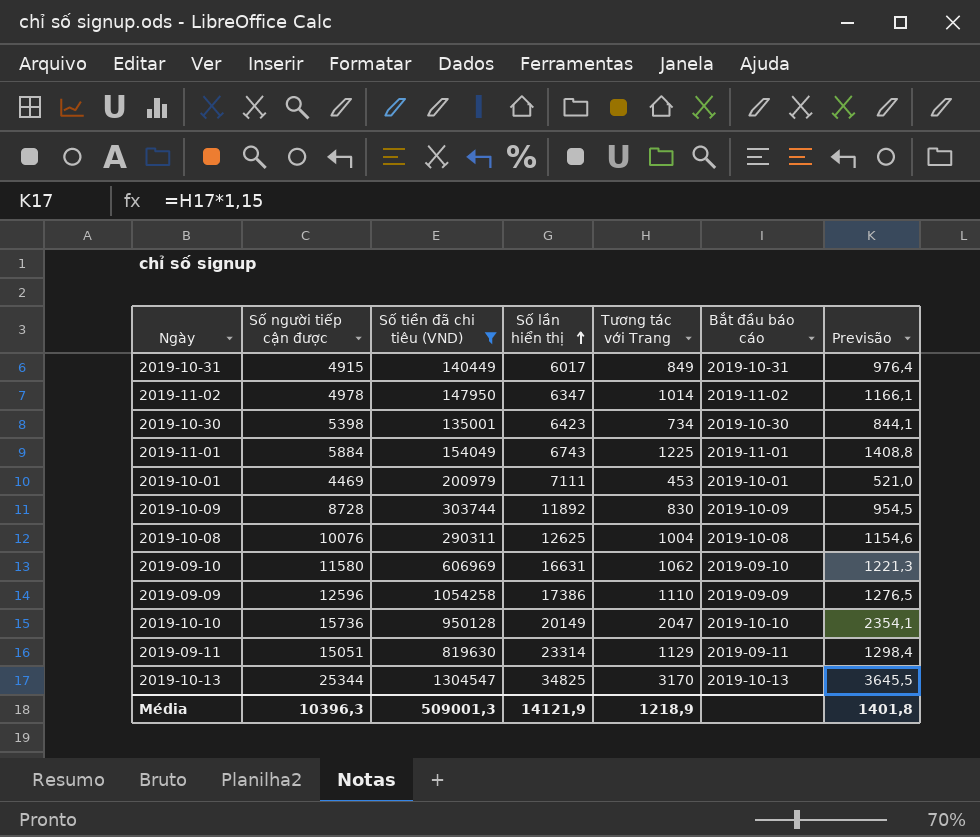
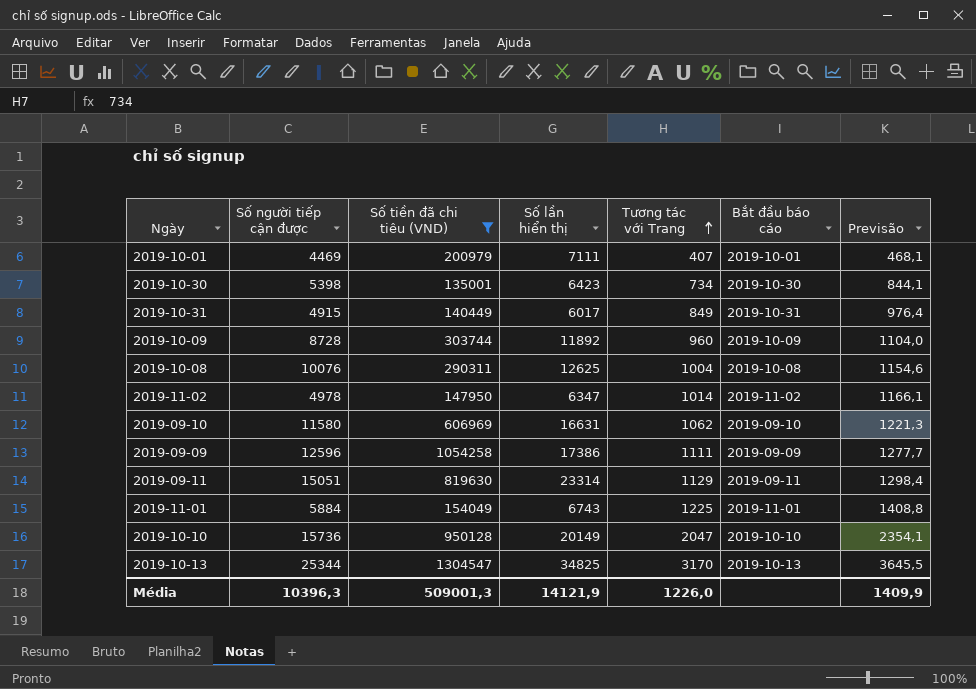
row order: Số lần hiển thị ascending -> Tương tác với Trang ascending
2019-10-01 | Tương tác với Trang: 453 -> 407
2019-10-01 | Previsão: 521,0 -> 468,1
2019-10-09 | Tương tác với Trang: 830 -> 960
2019-10-09 | Previsão: 954,5 -> 1104,0
2019-09-09 | Tương tác với Trang: 1110 -> 1111
2019-09-09 | Previsão: 1276,5 -> 1277,7
Média | Tương tác với Trang: 1218,9 -> 1226,0
Média | Previsão: 1401,8 -> 1409,9

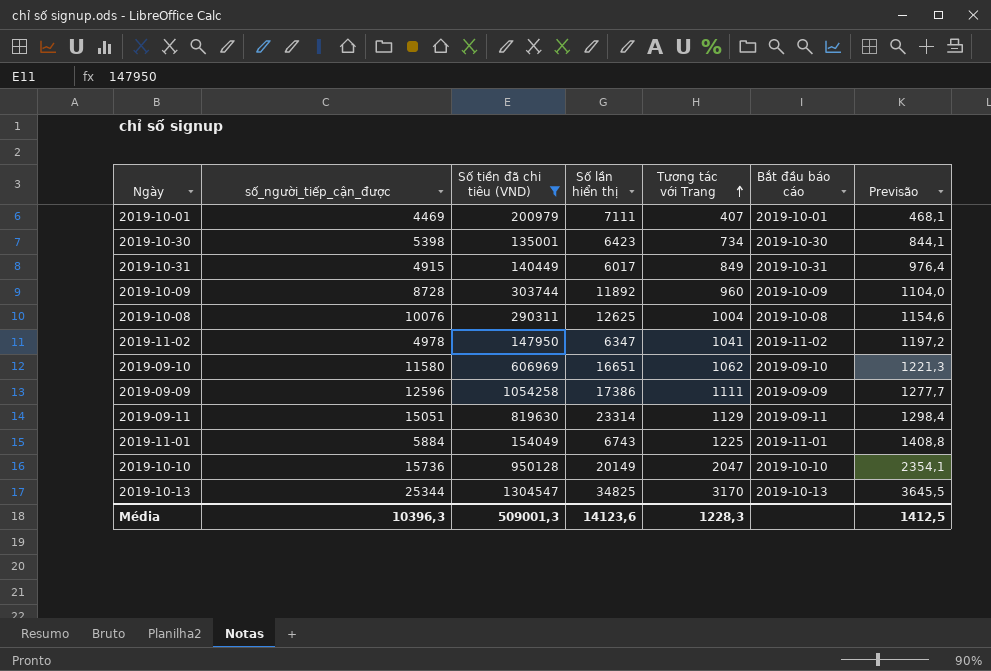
column name: Số người tiếp cận được -> số_người_tiếp_cận_được
2019-11-02 | Tương tác với Trang: 1014 -> 1041
2019-11-02 | Previsão: 1166,1 -> 1197,2
2019-09-10 | Số lần hiển thị: 16631 -> 16651
Média | Số lần hiển thị: 14121,9 -> 14123,6
Média | Tương tác với Trang: 1226,0 -> 1228,3
Média | Previsão: 1409,9 -> 1412,5

